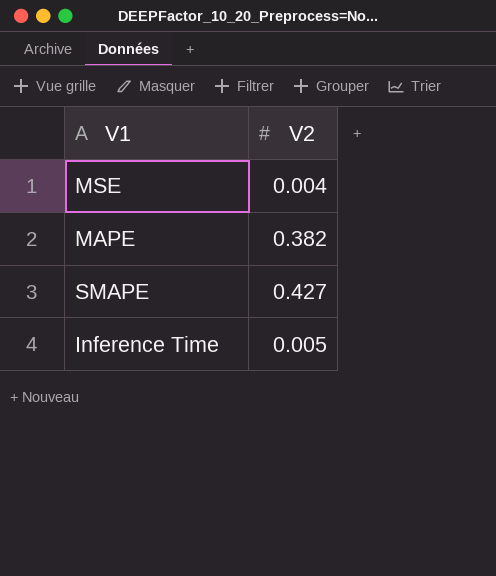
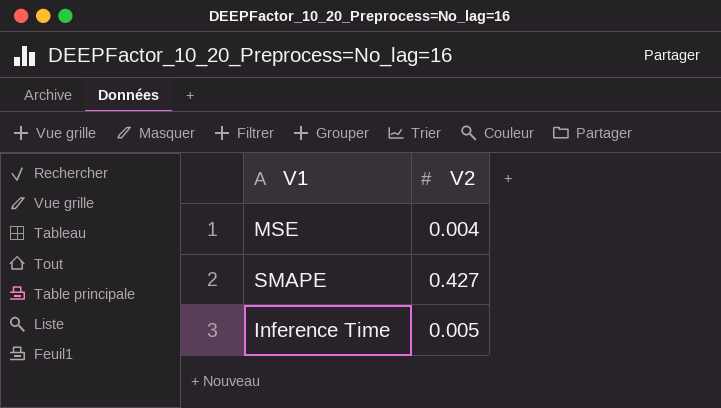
row MAPE: 0.382 -> none

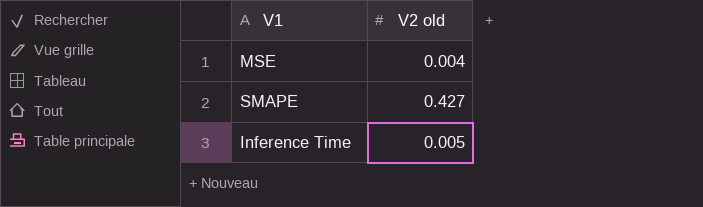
column name: V2 -> V2 old

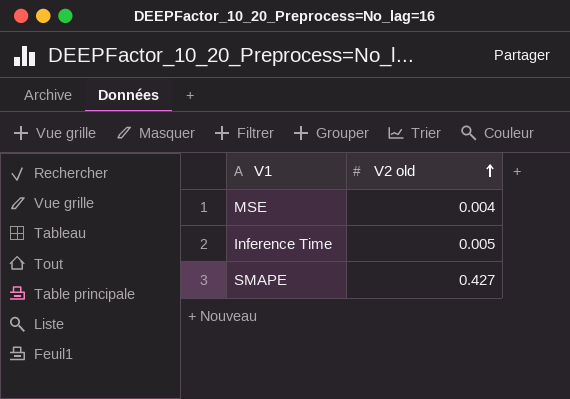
row order: none -> V2 old ascending

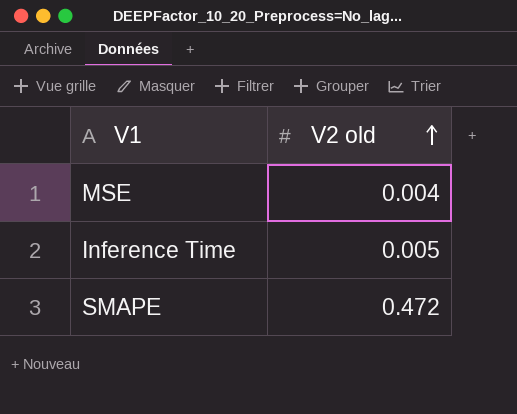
SMAPE | V2 old: 0.427 -> 0.472

